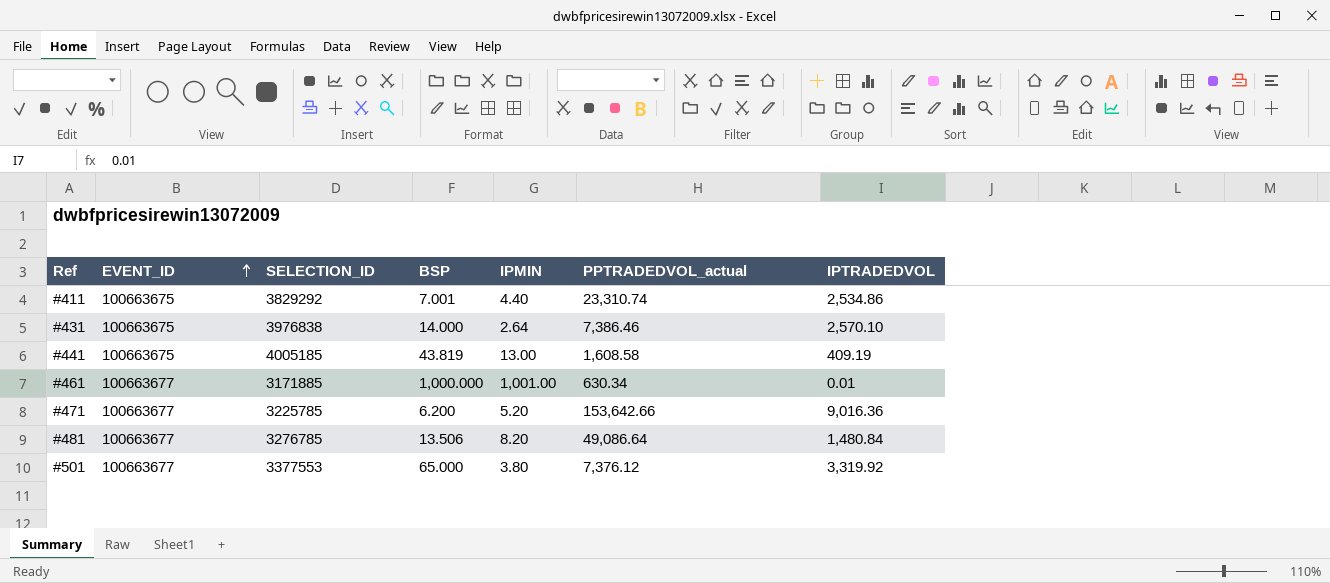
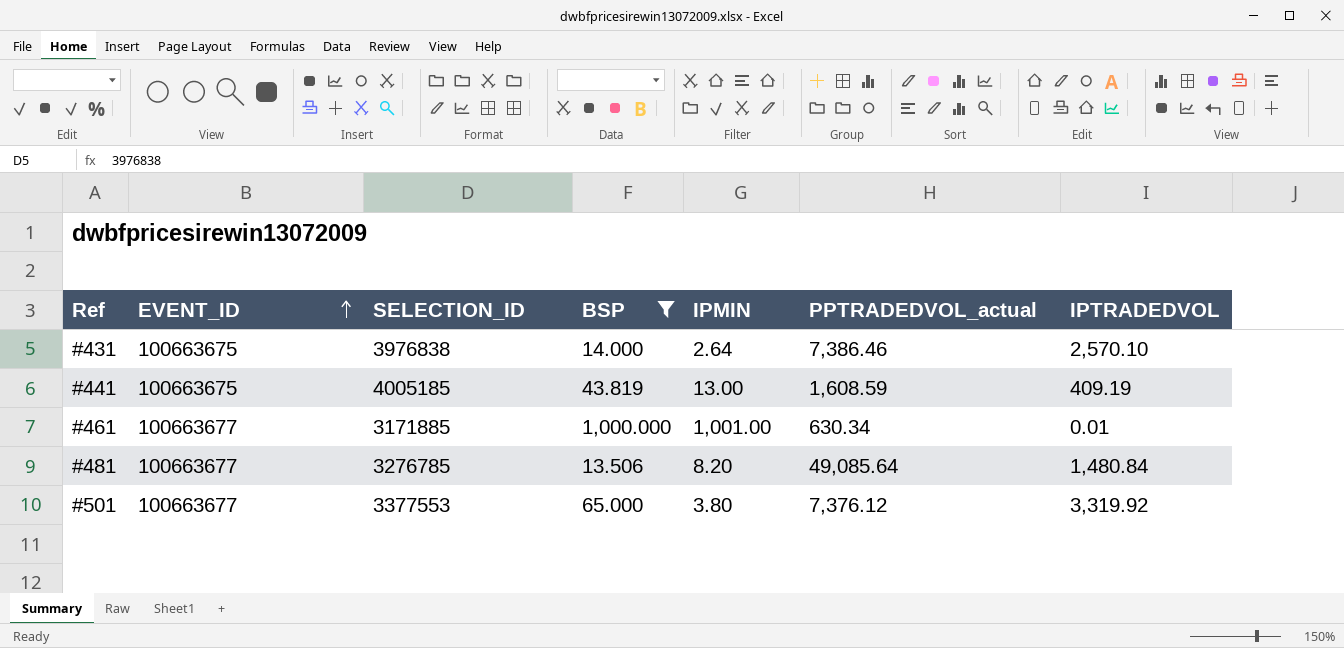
filter: none -> BSP >= 13.506
#441 | PPTRADEDVOL_actual: 1,608.58 -> 1,608.59
#481 | PPTRADEDVOL_actual: 49,086.64 -> 49,085.64

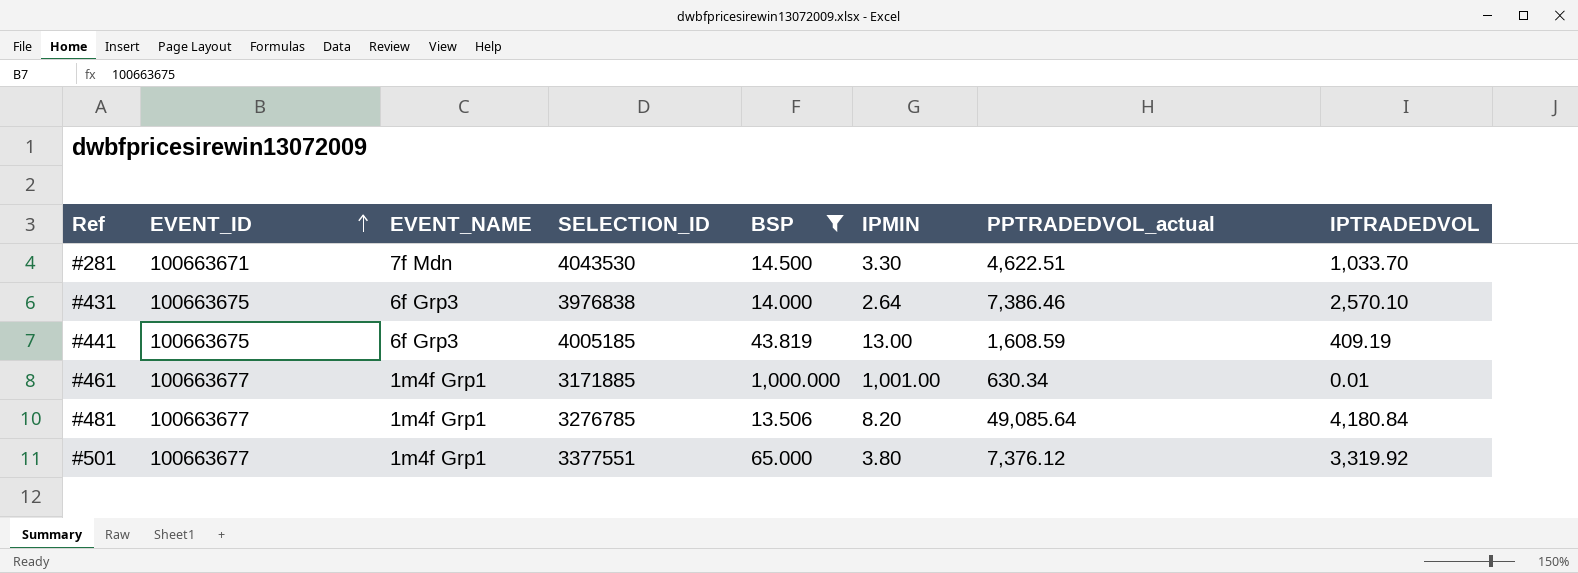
column EVENT_NAME | position: none -> 3
row #281: none -> 100663671 | 7f Mdn | 4043530 | 14.500 | 3.30 | 4,622.51 | 1,033.70
#481 | IPTRADEDVOL: 1,480.84 -> 4,180.84
#501 | SELECTION_ID: 3377553 -> 3377551

